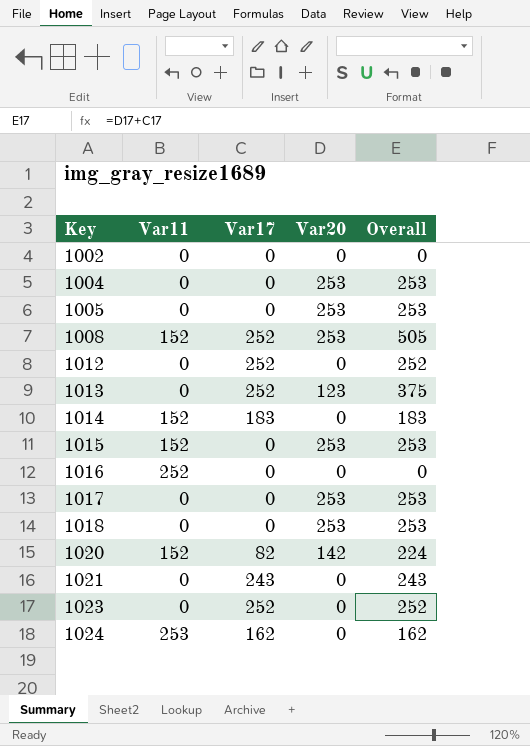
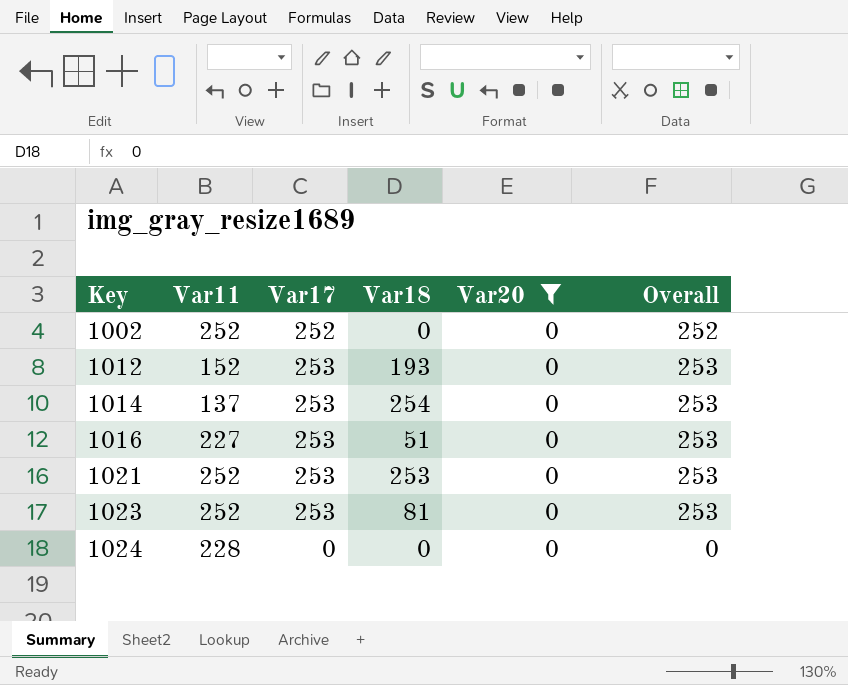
filter: none -> Var20 = 0
column Var18 | position: none -> 4
1002 | Var11: 0 -> 252
1002 | Var17: 0 -> 252
1002 | Overall: 0 -> 252
1012 | Var11: 0 -> 152
1012 | Var17: 252 -> 253
1012 | Overall: 252 -> 253
1014 | Var11: 152 -> 137
1014 | Var17: 183 -> 253
1014 | Overall: 183 -> 253
1016 | Var11: 252 -> 227
1016 | Var17: 0 -> 253
1016 | Overall: 0 -> 253
1021 | Var11: 0 -> 252
1021 | Var17: 243 -> 253
1021 | Overall: 243 -> 253
1023 | Var11: 0 -> 252
1023 | Var17: 252 -> 253
1023 | Overall: 252 -> 253
1024 | Var11: 253 -> 228
1024 | Var17: 162 -> 0
1024 | Overall: 162 -> 0

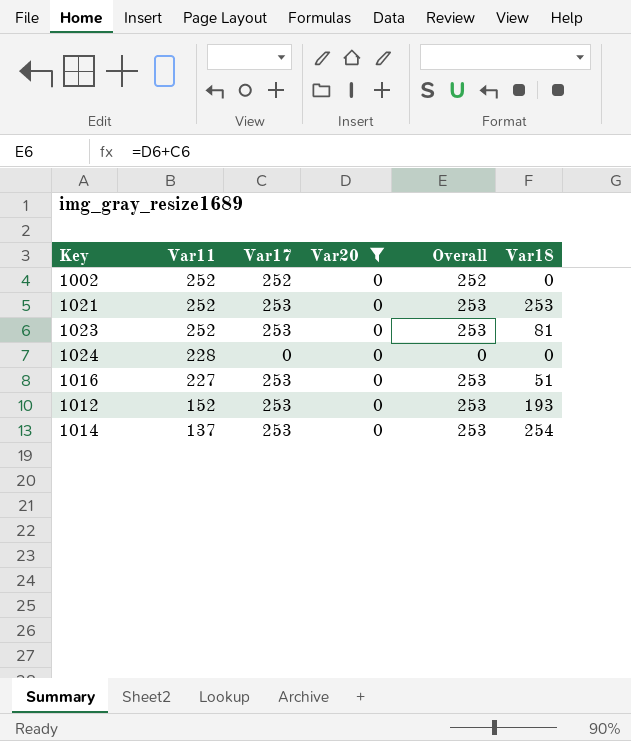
row order: Key ascending -> Var11 descending
column Var18 | position: 4 -> 6

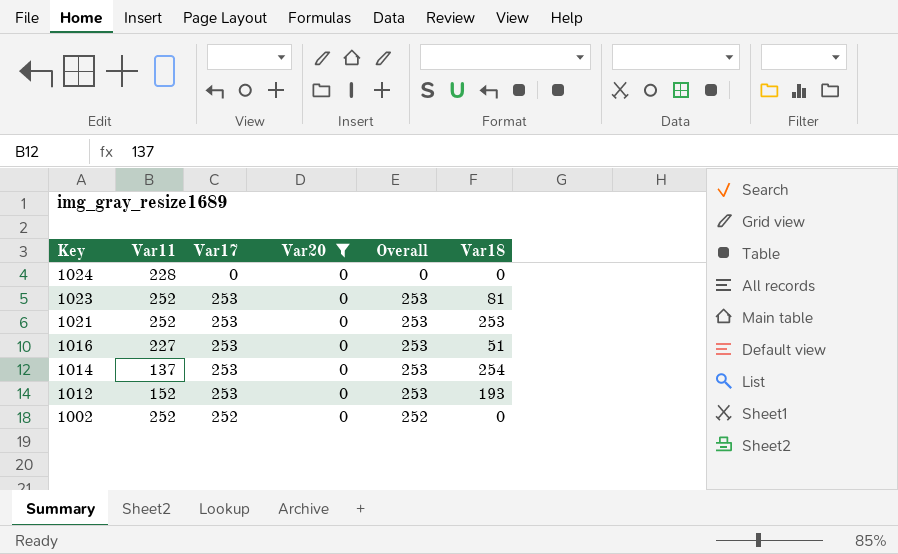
row order: Var11 descending -> Key descending

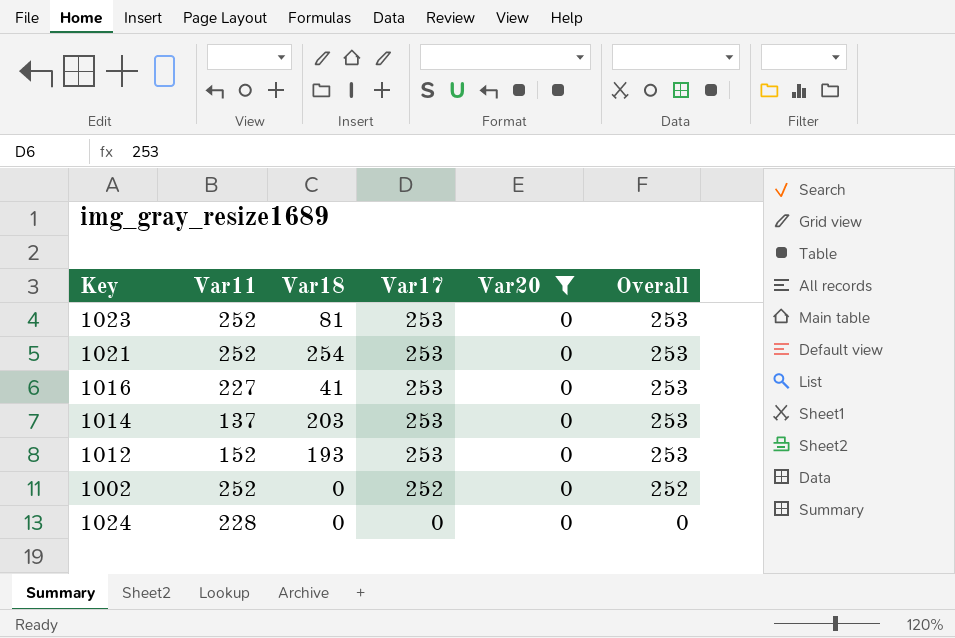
row order: Key descending -> Var17 descending
column Var18 | position: 6 -> 3
1021 | Var18: 253 -> 254
1016 | Var18: 51 -> 41
1014 | Var18: 254 -> 203

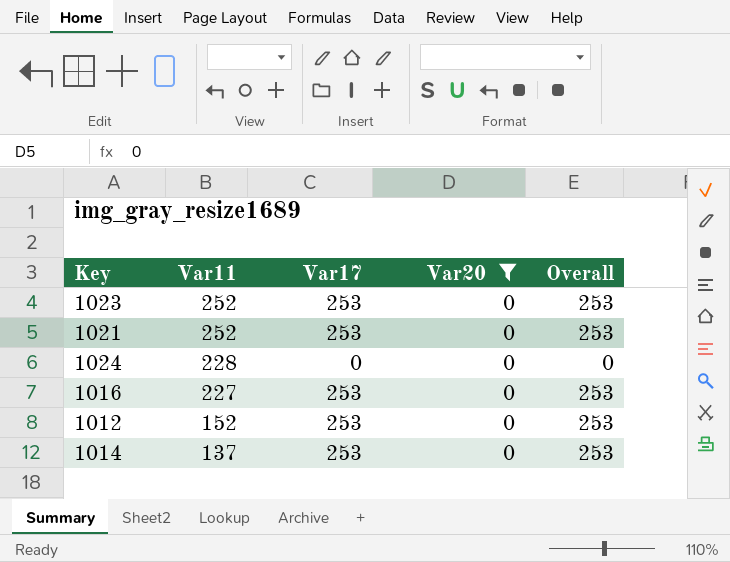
row order: Var17 descending -> Var11 descending
column Var18 | position: 3 -> none
row 1002: 252 | 0 | 252 | 0 | 252 -> none

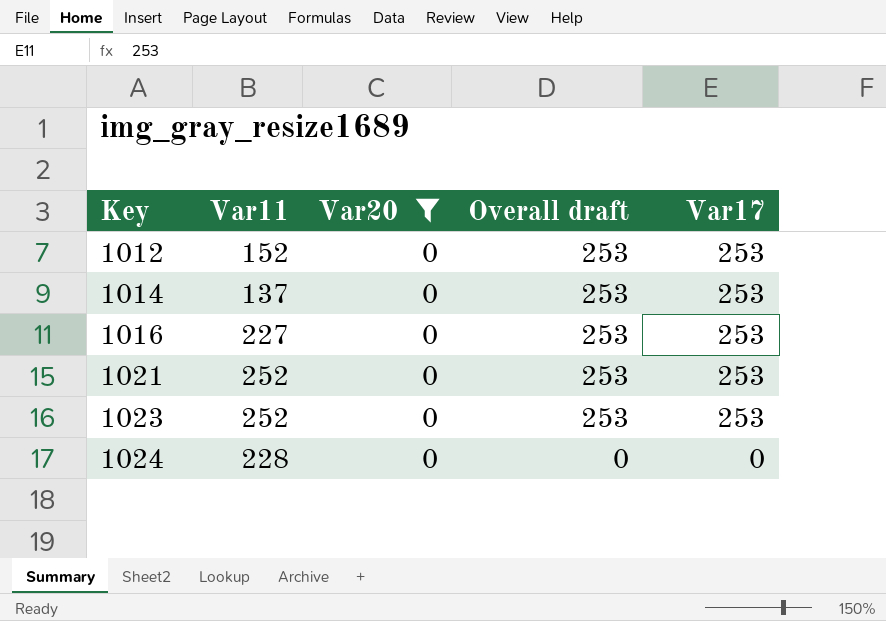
row order: Var11 descending -> Key ascending
column name: Overall -> Overall draft
column Var17 | position: 3 -> 5

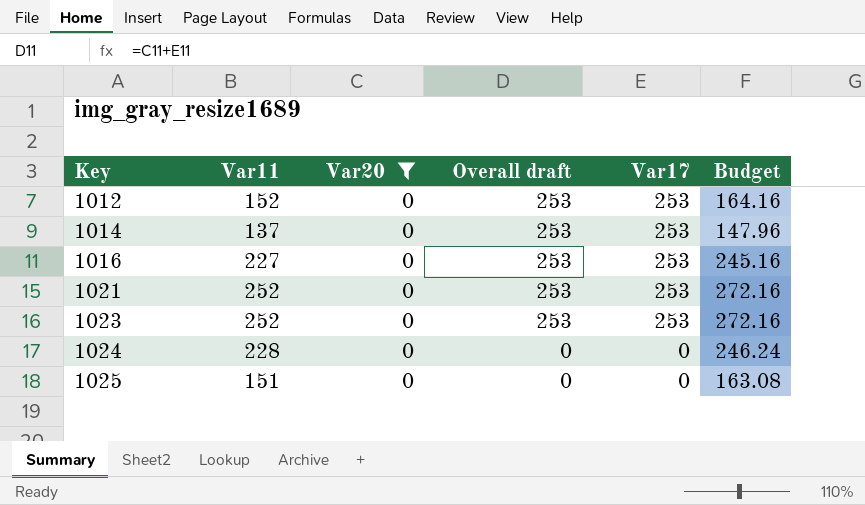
column Budget | formula: none -> [Var11] * 1.08
row 1025: none -> 151 | 0 | 0 | 0 | 163.08

